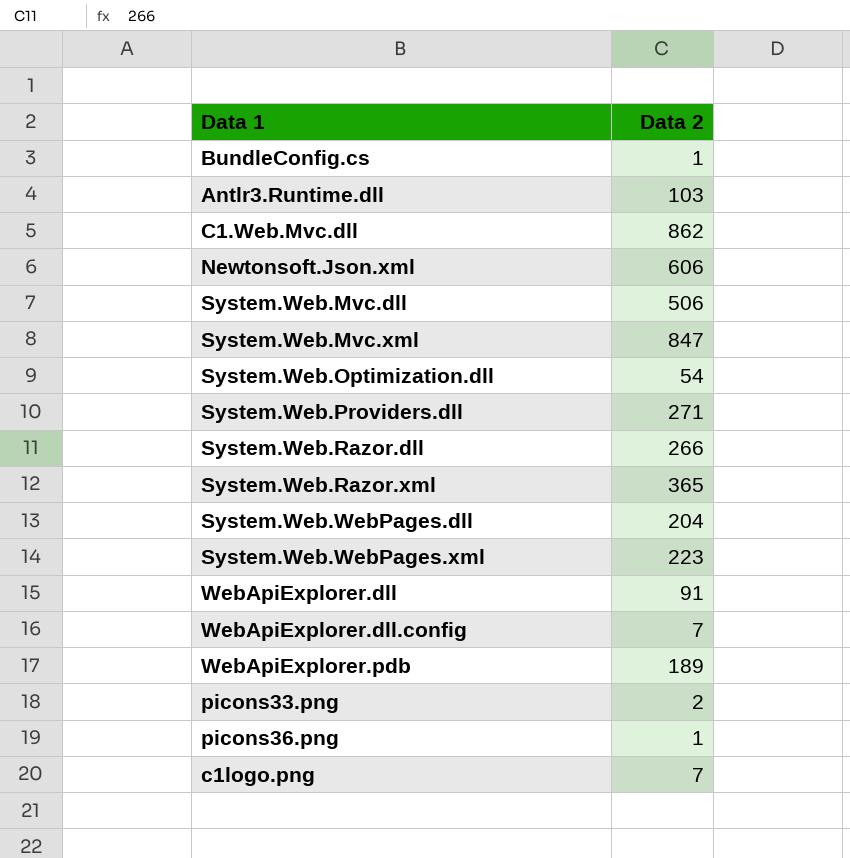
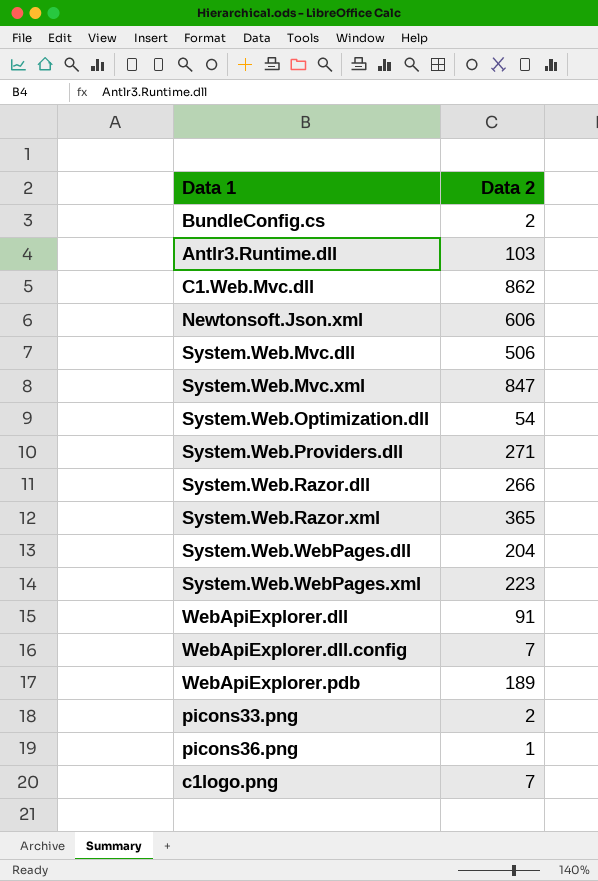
BundleConfig.cs | Data 2: 1 -> 2

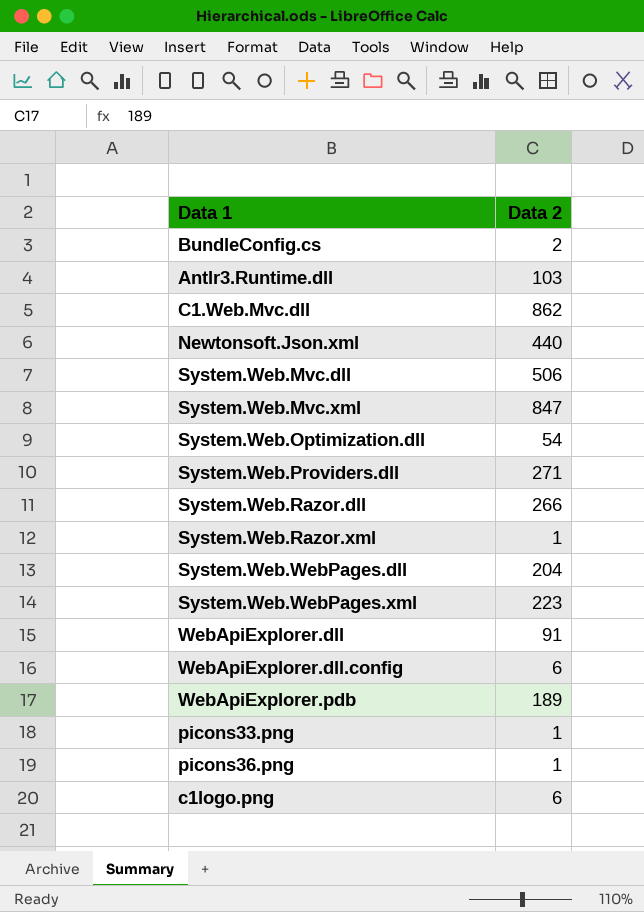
Newtonsoft.Json.xml | Data 2: 606 -> 440
System.Web.Razor.xml | Data 2: 365 -> 1
WebApiExplorer.dll.config | Data 2: 7 -> 6
picons33.png | Data 2: 2 -> 1
c1logo.png | Data 2: 7 -> 6

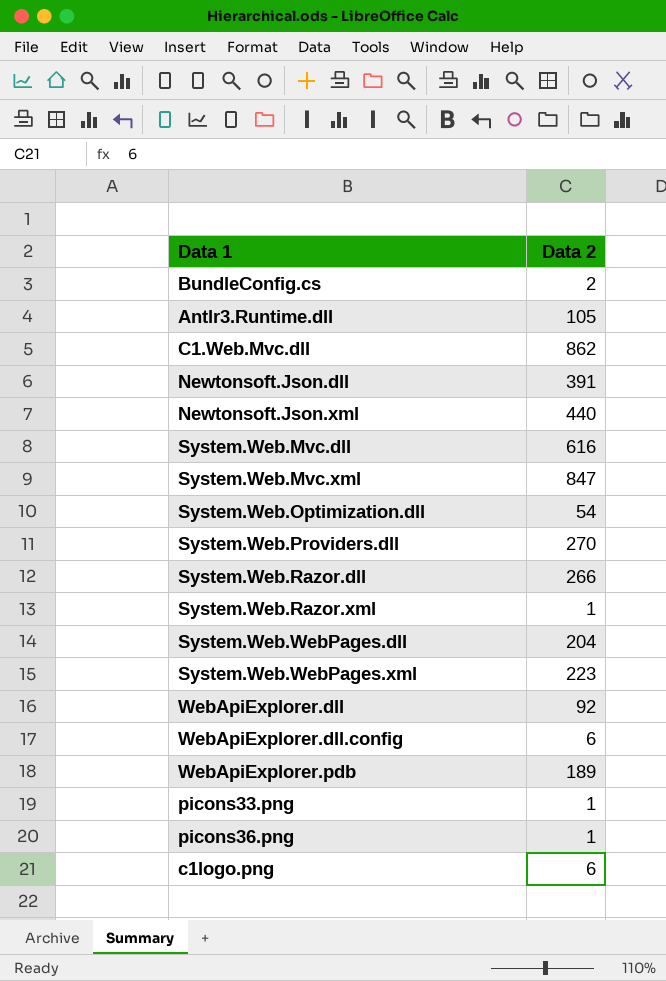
Antlr3.Runtime.dll | Data 2: 103 -> 105
row Newtonsoft.Json.dll: none -> 391
System.Web.Mvc.dll | Data 2: 506 -> 616
System.Web.Providers.dll | Data 2: 271 -> 270
WebApiExplorer.dll | Data 2: 91 -> 92

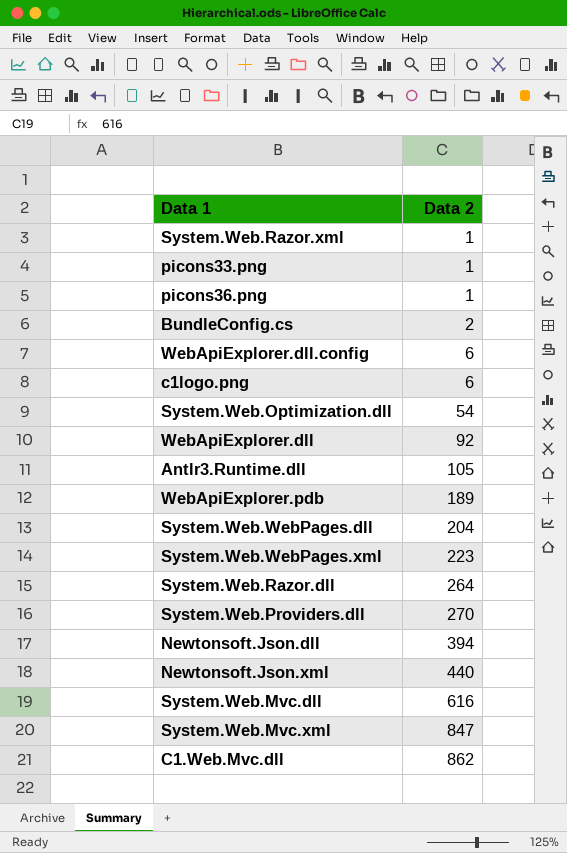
row order: none -> Data 2 ascending
System.Web.Razor.dll | Data 2: 266 -> 264
Newtonsoft.Json.dll | Data 2: 391 -> 394

